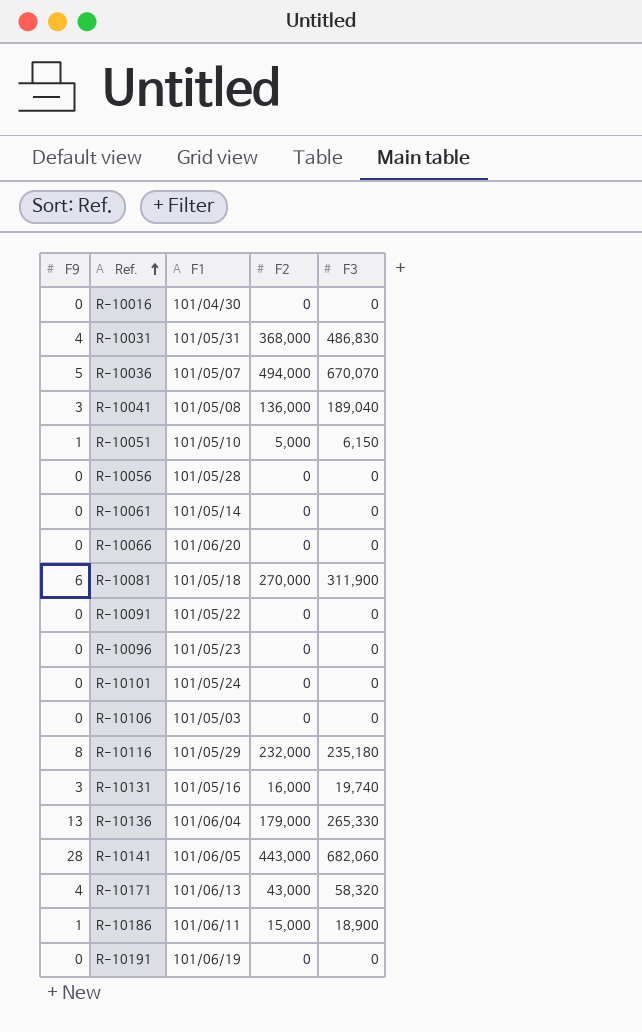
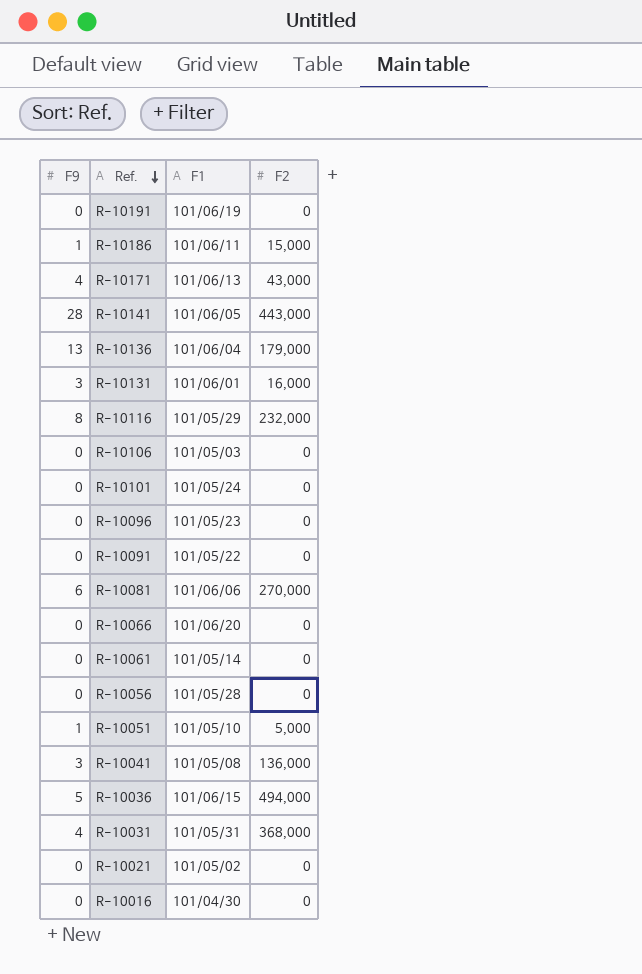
row order: Ref. ascending -> Ref. descending
column F3 | position: 5 -> none
R-10131 | F1: 101/05/16 -> 101/06/01
R-10081 | F1: 101/05/18 -> 101/06/06
R-10036 | F1: 101/05/07 -> 101/06/15
row R-10021: none -> 0 | 101/05/02 | 0

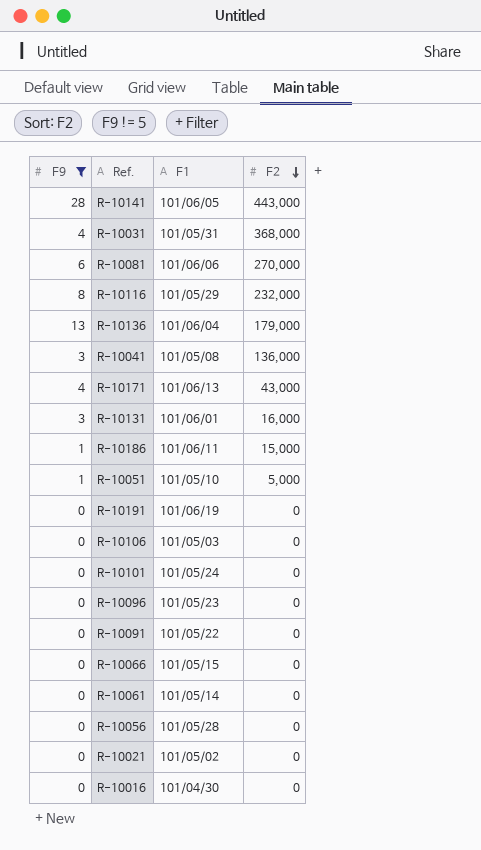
filter: none -> F9 != 5
row order: Ref. descending -> F2 descending
R-10066 | F1: 101/06/20 -> 101/05/15

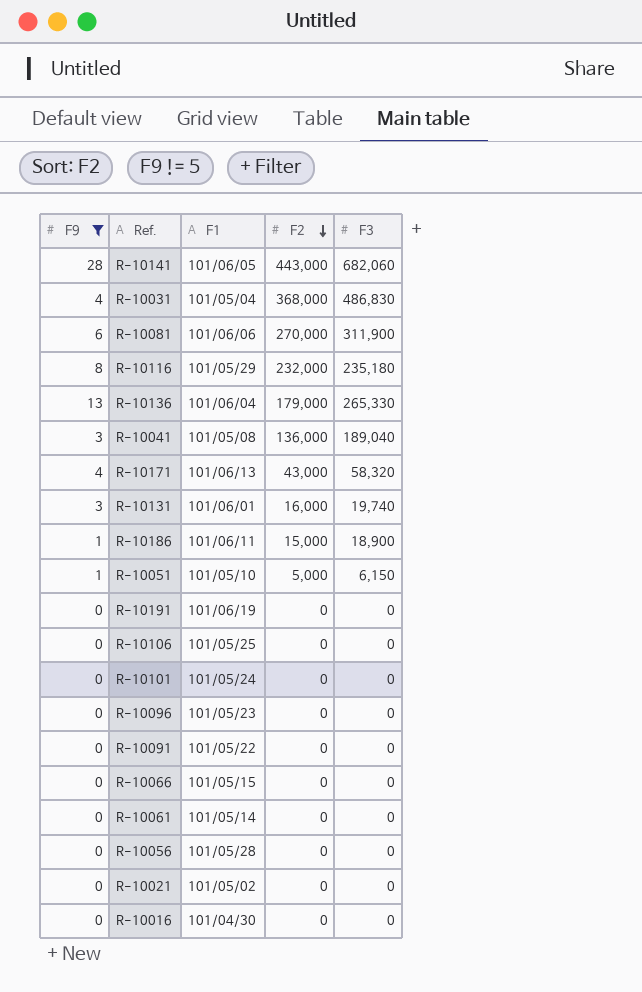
column F3 | position: none -> 5
R-10031 | F1: 101/05/31 -> 101/05/04
R-10106 | F1: 101/05/03 -> 101/05/25

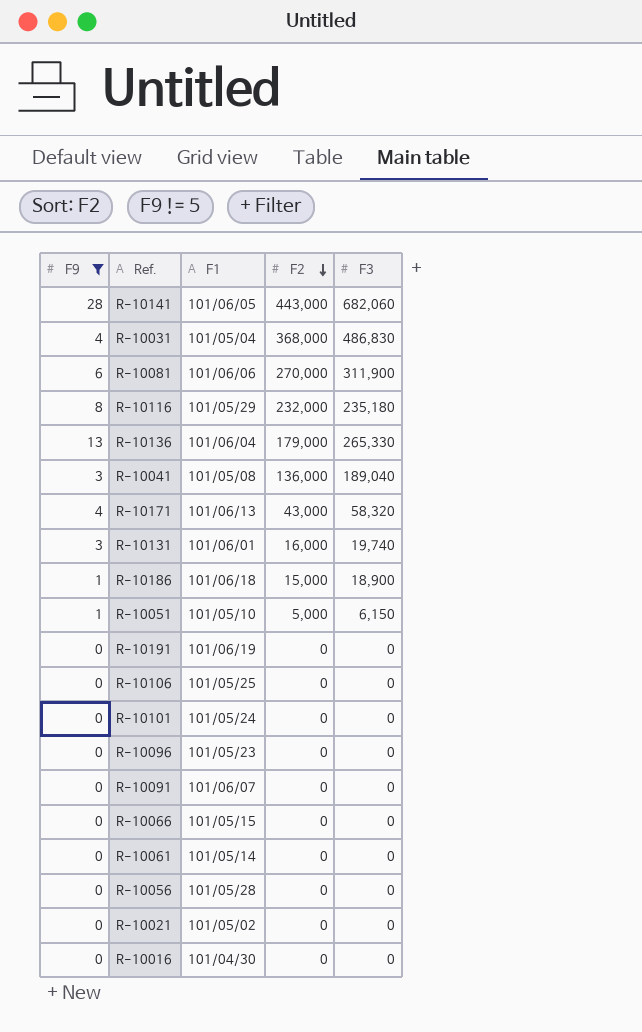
R-10186 | F1: 101/06/11 -> 101/06/18
R-10091 | F1: 101/05/22 -> 101/06/07

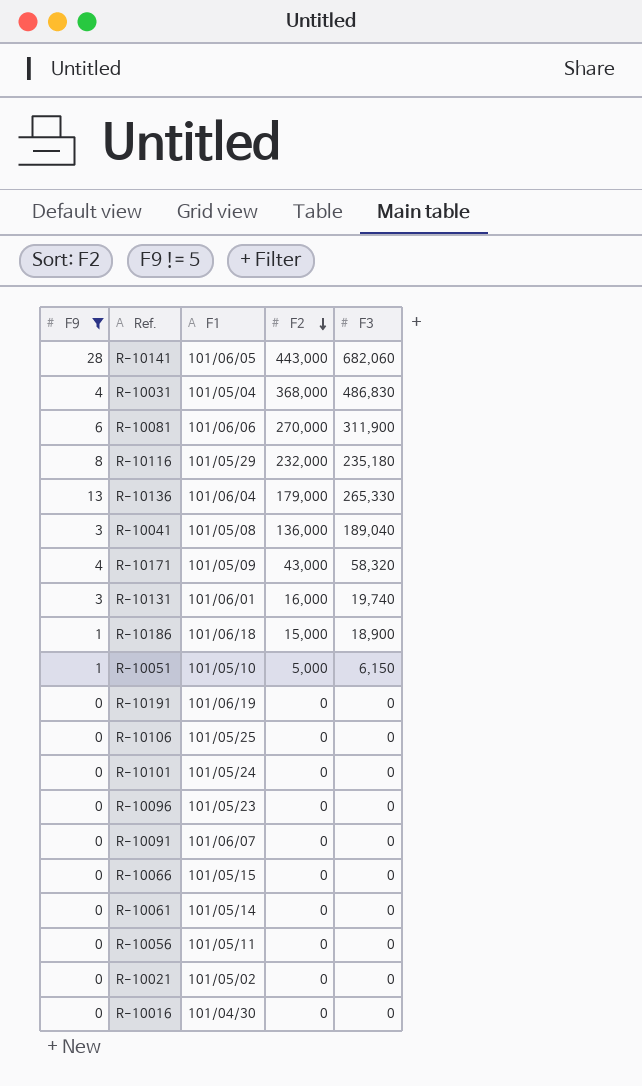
R-10171 | F1: 101/06/13 -> 101/05/09
R-10056 | F1: 101/05/28 -> 101/05/11

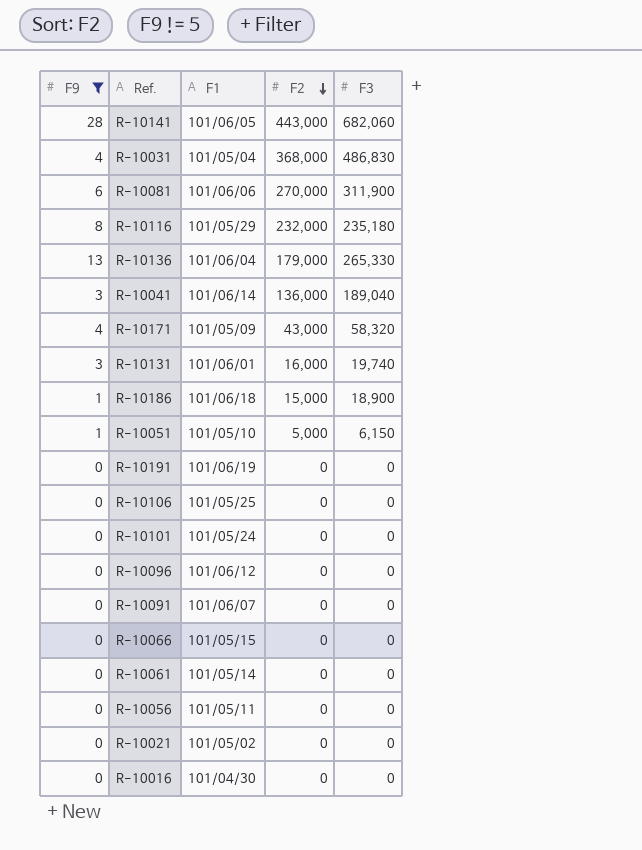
R-10041 | F1: 101/05/08 -> 101/06/14
R-10096 | F1: 101/05/23 -> 101/06/12

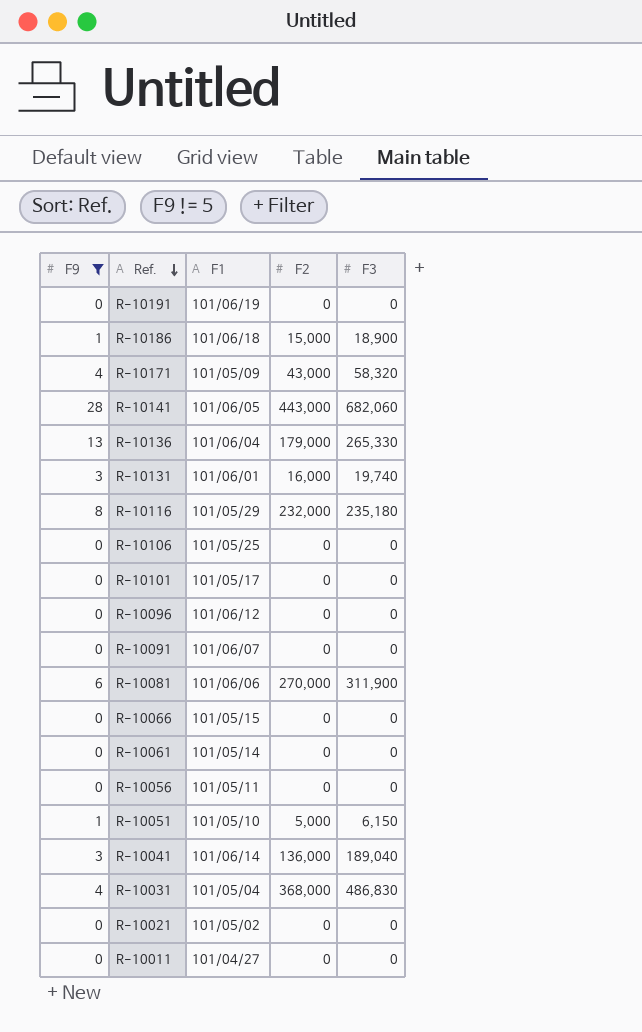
row order: F2 descending -> Ref. descending
row R-10016: 0 | 101/04/30 | 0 | 0 -> none
R-10101 | F1: 101/05/24 -> 101/05/17
row R-10011: none -> 0 | 101/04/27 | 0 | 0

